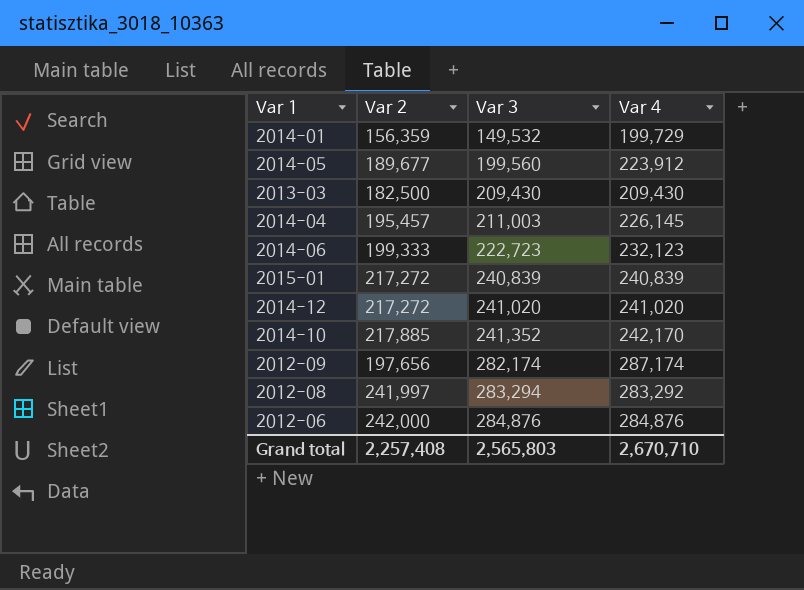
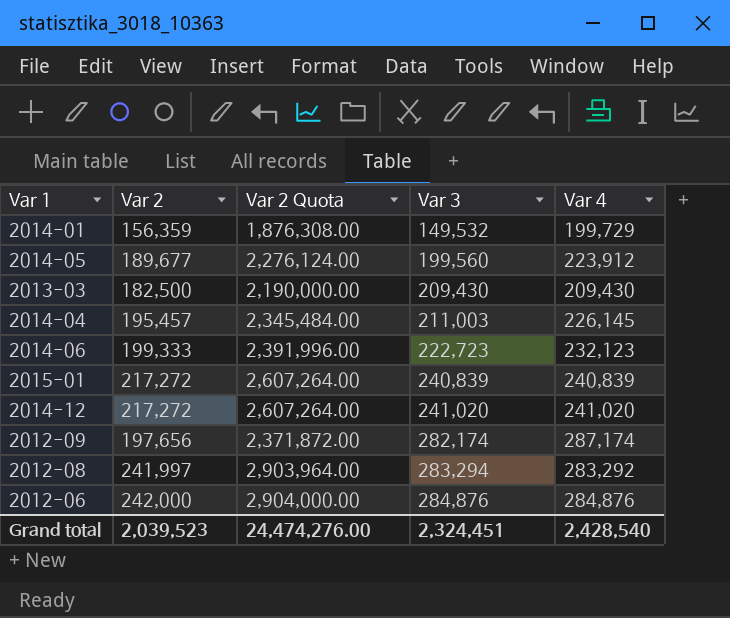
column Var 2 Quota | formula: none -> [Var 2] * 12
row 2014-10: 217,885 | 241,352 | 242,170 -> none
Grand total | Var 2: 2,257,408 -> 2,039,523
Grand total | Var 3: 2,565,803 -> 2,324,451
Grand total | Var 4: 2,670,710 -> 2,428,540

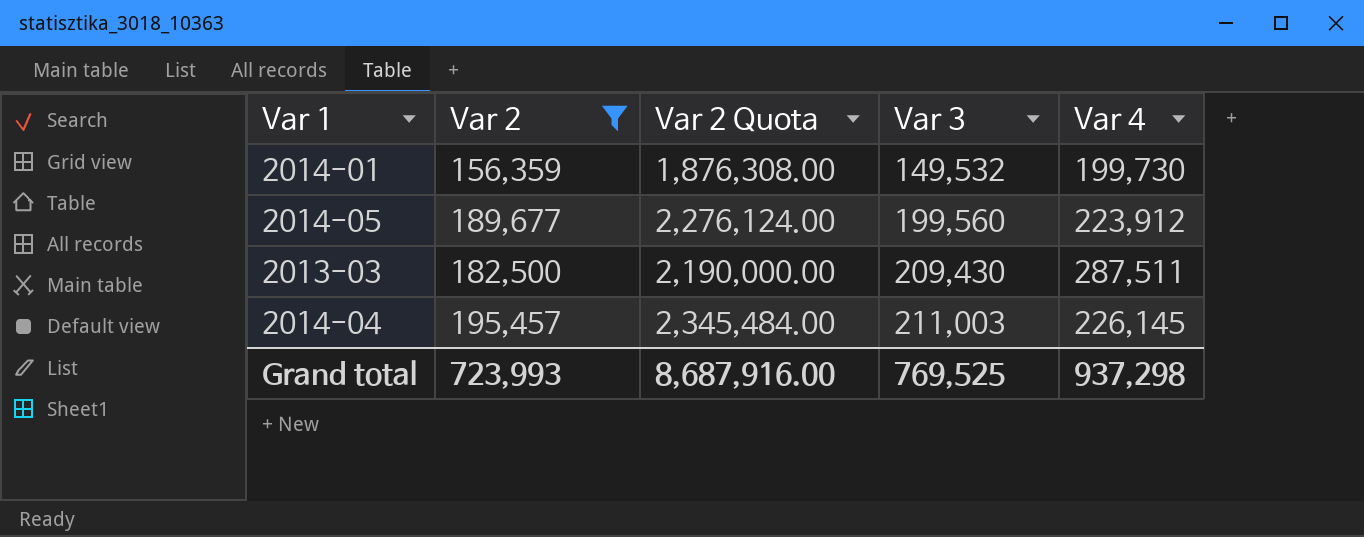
filter: none -> Var 2 <= 195,457
2014-01 | Var 4: 199,729 -> 199,730
2013-03 | Var 4: 209,430 -> 287,511
Grand total | Var 2: 2,039,523 -> 723,993
Grand total | Var 2 Quota: 24,474,276.00 -> 8,687,916.00
Grand total | Var 3: 2,324,451 -> 769,525
Grand total | Var 4: 2,428,540 -> 937,298

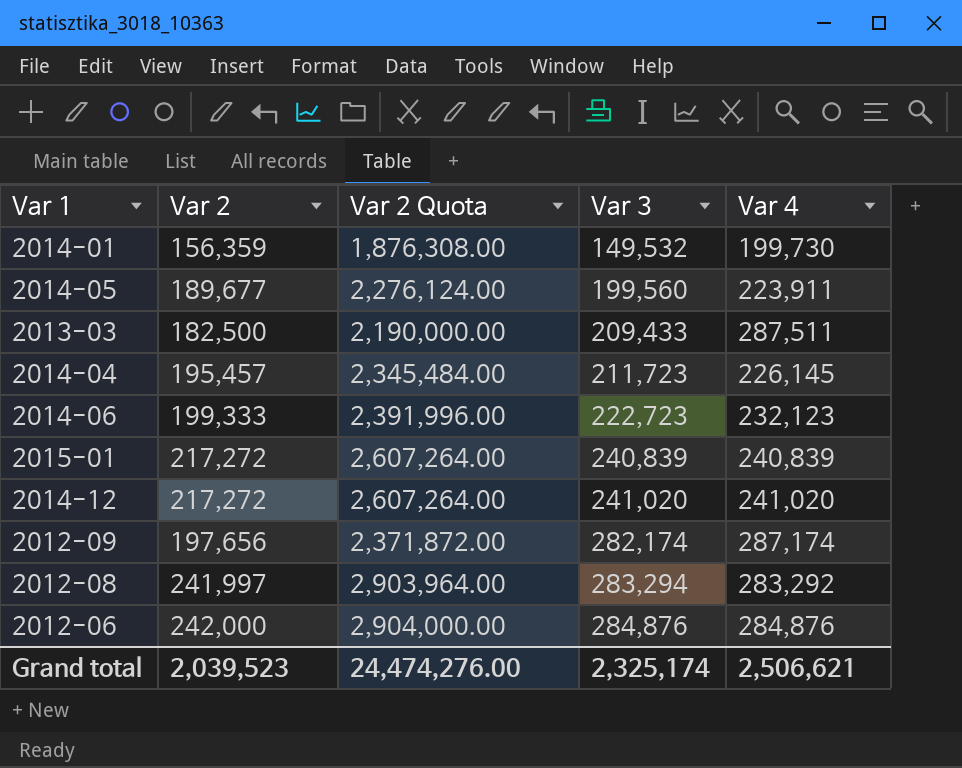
filter: Var 2 <= 195,457 -> none
2014-05 | Var 4: 223,912 -> 223,911
2013-03 | Var 3: 209,430 -> 209,433
2014-04 | Var 3: 211,003 -> 211,723
Grand total | Var 2: 723,993 -> 2,039,523
Grand total | Var 2 Quota: 8,687,916.00 -> 24,474,276.00
Grand total | Var 3: 769,525 -> 2,325,174
Grand total | Var 4: 937,298 -> 2,506,621

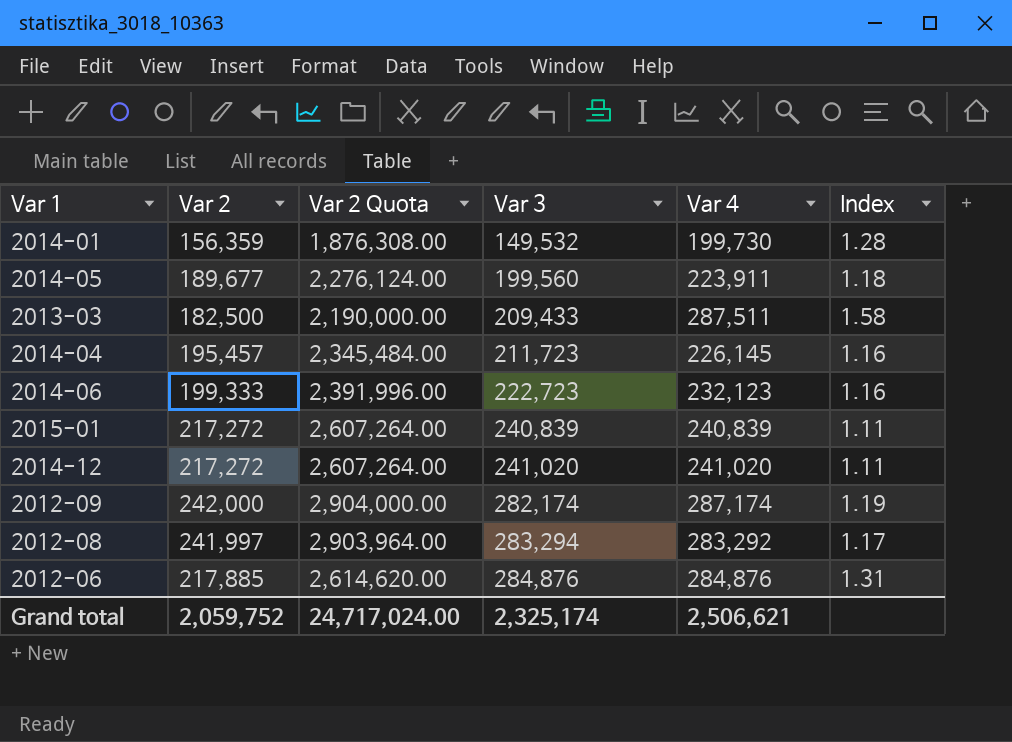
column Index | formula: none -> [Var 4] / [Var 2]
2012-09 | Var 2: 197,656 -> 242,000
2012-09 | Var 2 Quota: 2,371,872.00 -> 2,904,000.00
2012-06 | Var 2: 242,000 -> 217,885
2012-06 | Var 2 Quota: 2,904,000.00 -> 2,614,620.00
Grand total | Var 2: 2,039,523 -> 2,059,752
Grand total | Var 2 Quota: 24,474,276.00 -> 24,717,024.00

